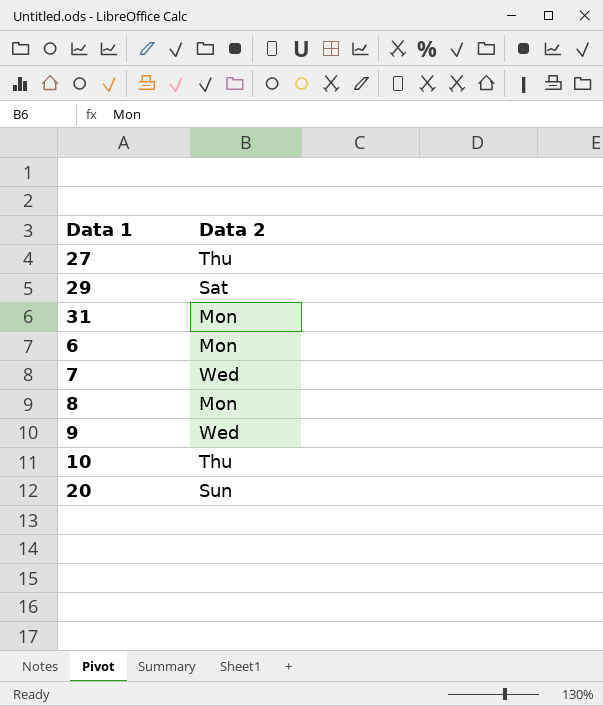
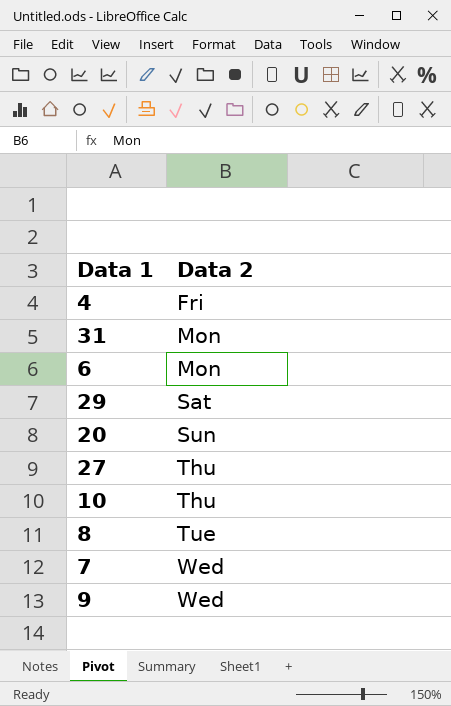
row order: none -> Data 2 ascending
row 4: none -> Fri
8 | Data 2: Mon -> Tue

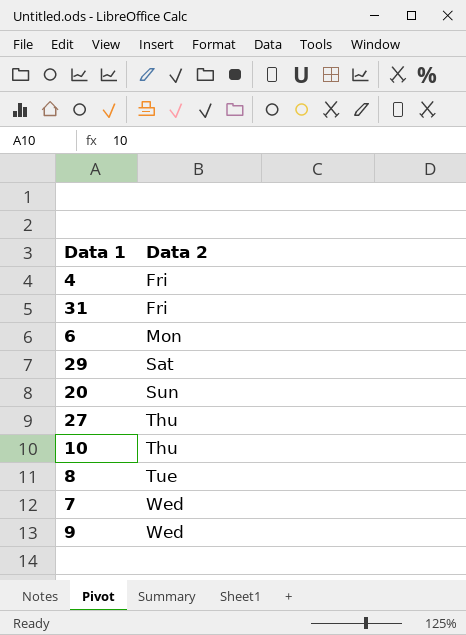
31 | Data 2: Mon -> Fri

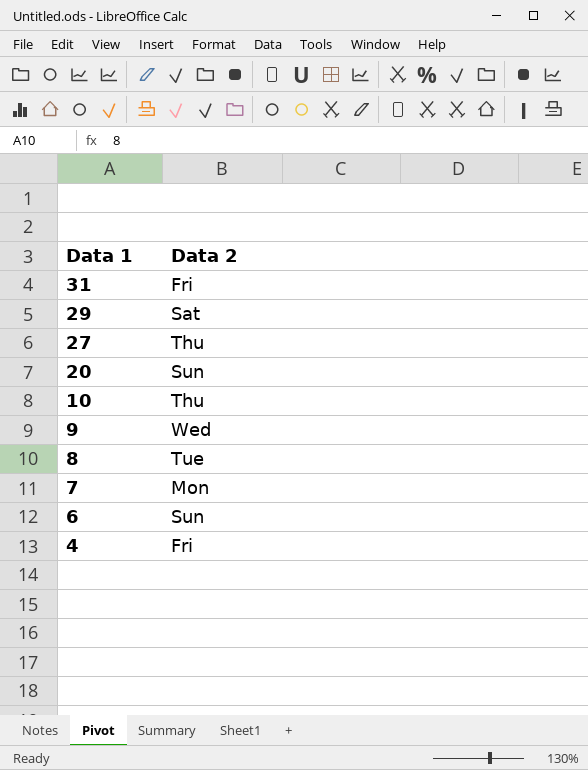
row order: Data 2 ascending -> Data 1 descending
7 | Data 2: Wed -> Mon
6 | Data 2: Mon -> Sun

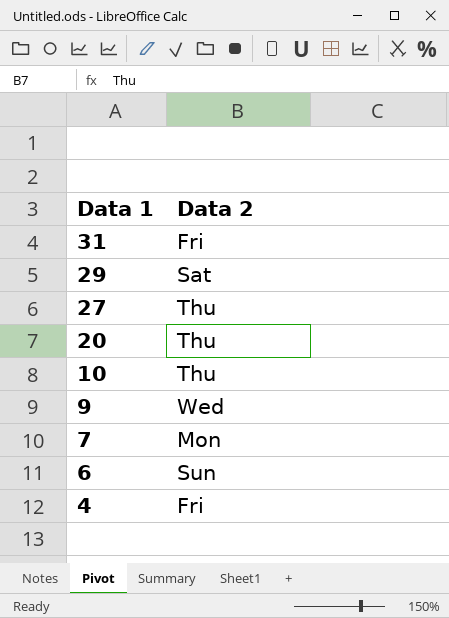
row 8: Tue -> none
20 | Data 2: Sun -> Thu

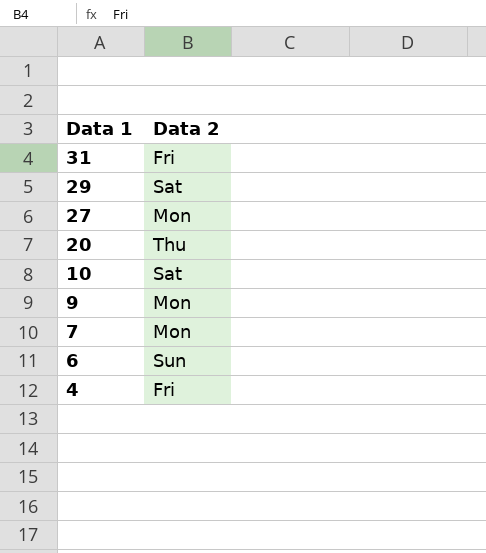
27 | Data 2: Thu -> Mon
10 | Data 2: Thu -> Sat
9 | Data 2: Wed -> Mon

